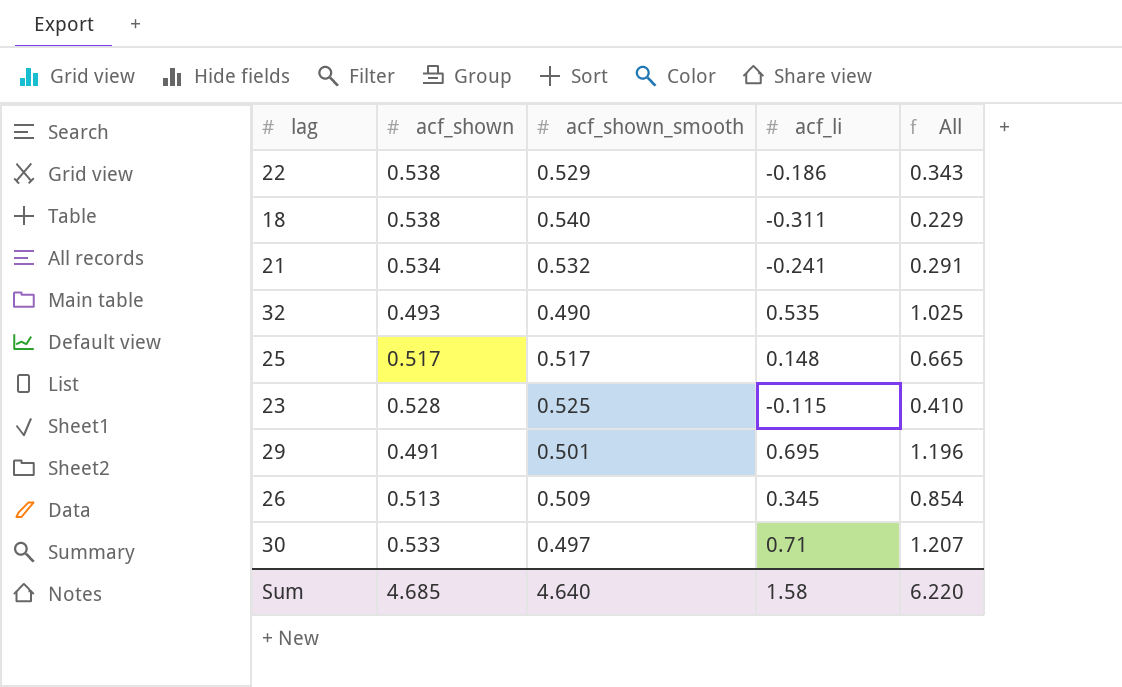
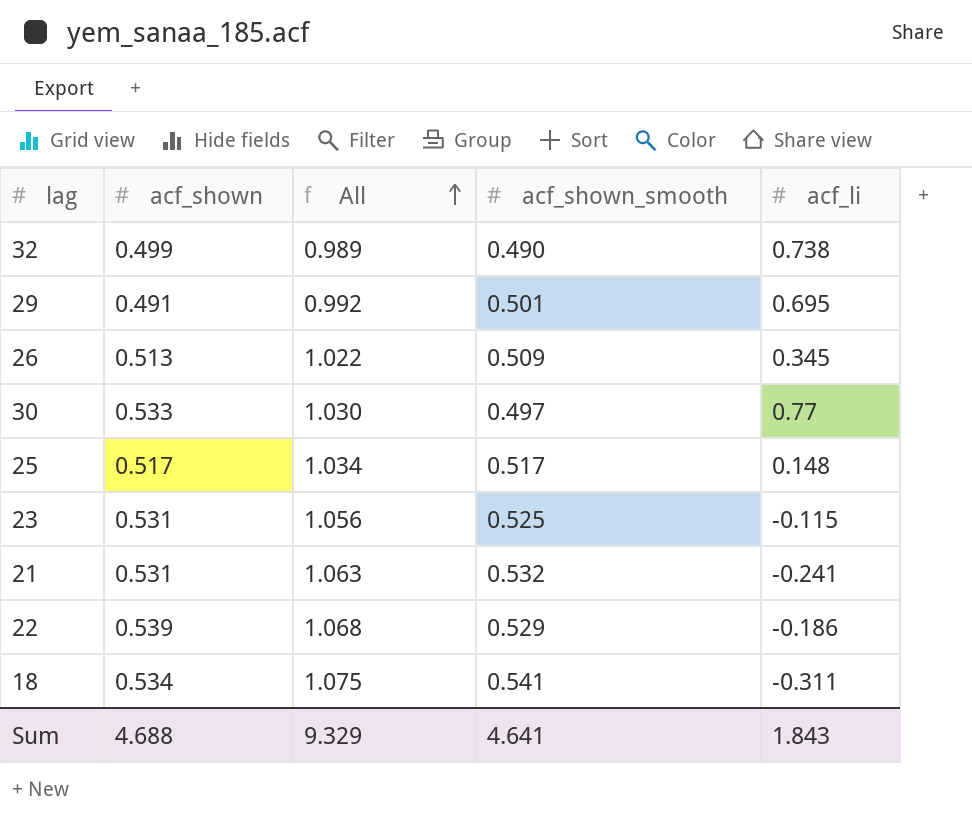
row order: none -> All ascending
column All | formula: [acf_shown_smooth] + [acf_li] -> [acf_shown] + [acf_shown_smooth]
column All | position: 5 -> 3
32 | acf_shown: 0.493 -> 0.499
32 | acf_li: 0.535 -> 0.738
30 | acf_li: 0.71 -> 0.77
23 | acf_shown: 0.528 -> 0.531
21 | acf_shown: 0.534 -> 0.531
22 | acf_shown: 0.538 -> 0.539
18 | acf_shown: 0.538 -> 0.534
18 | acf_shown_smooth: 0.540 -> 0.541
Sum | acf_shown: 4.685 -> 4.688
Sum | All: 6.220 -> 9.329
Sum | acf_shown_smooth: 4.640 -> 4.641
Sum | acf_li: 1.58 -> 1.843

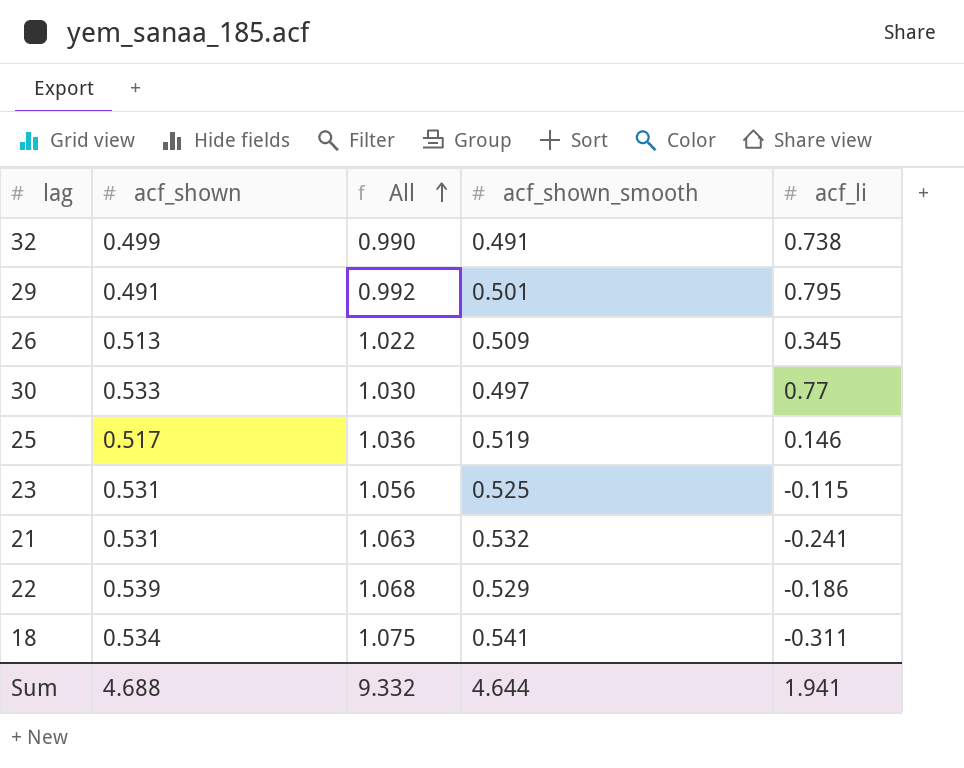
32 | All: 0.989 -> 0.990
32 | acf_shown_smooth: 0.490 -> 0.491
29 | acf_li: 0.695 -> 0.795
25 | All: 1.034 -> 1.036
25 | acf_shown_smooth: 0.517 -> 0.519
25 | acf_li: 0.148 -> 0.146
Sum | All: 9.329 -> 9.332
Sum | acf_shown_smooth: 4.641 -> 4.644
Sum | acf_li: 1.843 -> 1.941

